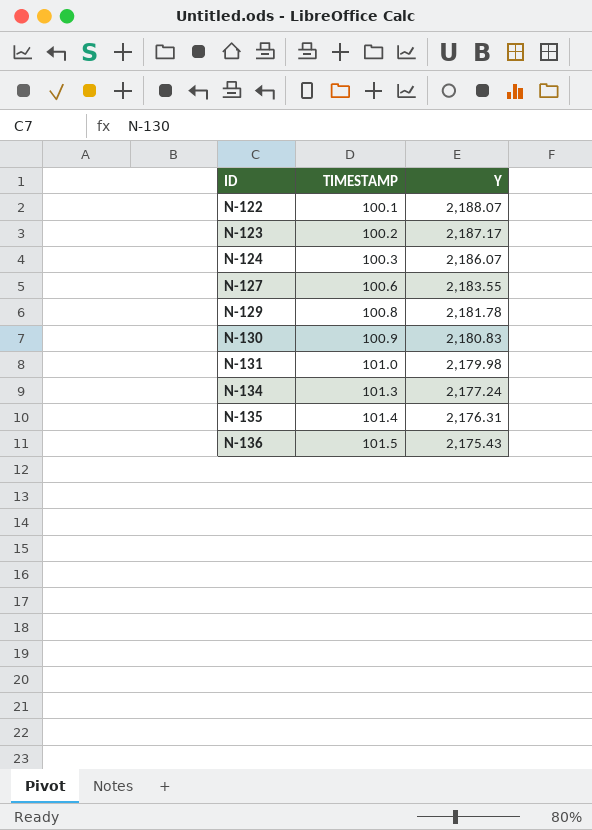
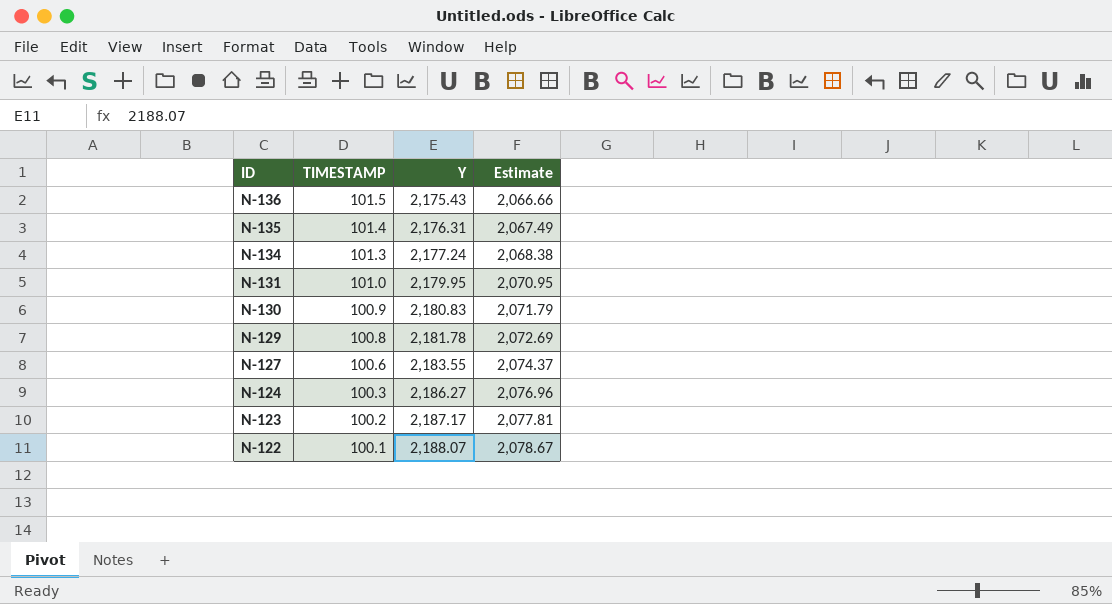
row order: ID ascending -> ID descending
column Estimate | formula: none -> [Y] * 0.95
N-131 | Y: 2,179.98 -> 2,179.95
N-124 | Y: 2,186.07 -> 2,186.27

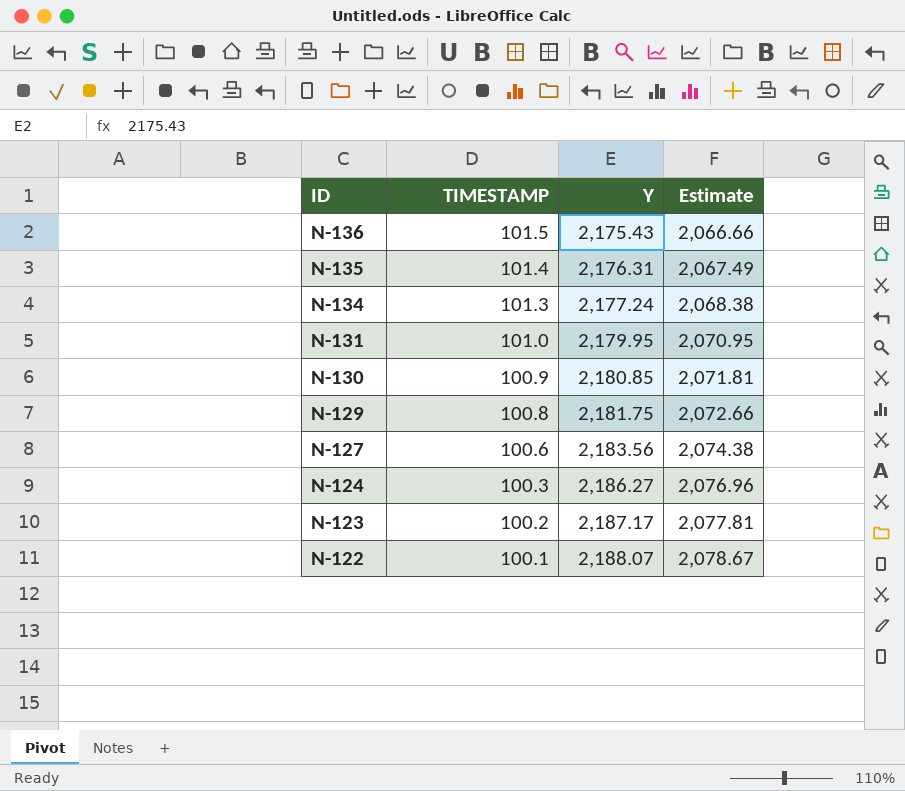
N-130 | Y: 2,180.83 -> 2,180.85
N-130 | Estimate: 2,071.79 -> 2,071.81
N-129 | Y: 2,181.78 -> 2,181.75
N-129 | Estimate: 2,072.69 -> 2,072.66
N-127 | Y: 2,183.55 -> 2,183.56
N-127 | Estimate: 2,074.37 -> 2,074.38

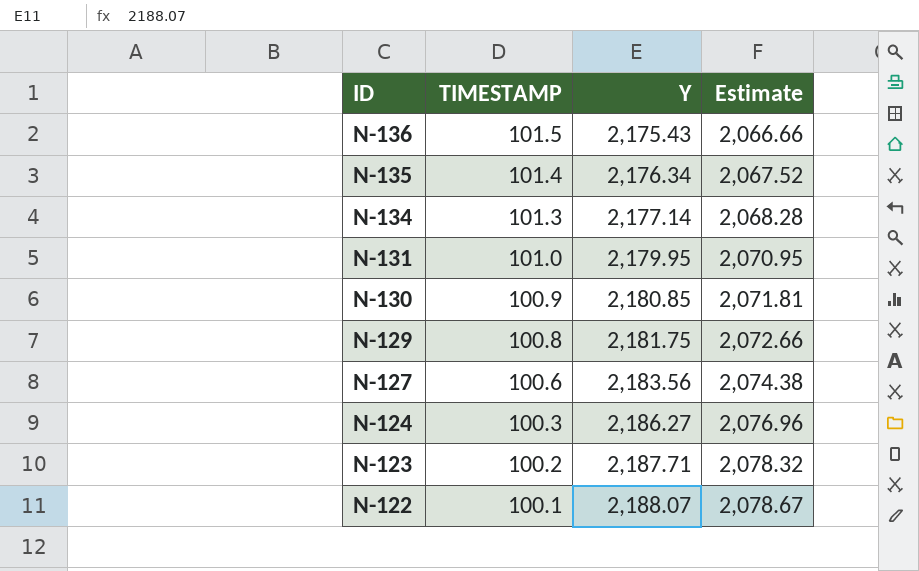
N-135 | Y: 2,176.31 -> 2,176.34
N-135 | Estimate: 2,067.49 -> 2,067.52
N-134 | Y: 2,177.24 -> 2,177.14
N-134 | Estimate: 2,068.38 -> 2,068.28
N-123 | Y: 2,187.17 -> 2,187.71
N-123 | Estimate: 2,077.81 -> 2,078.32

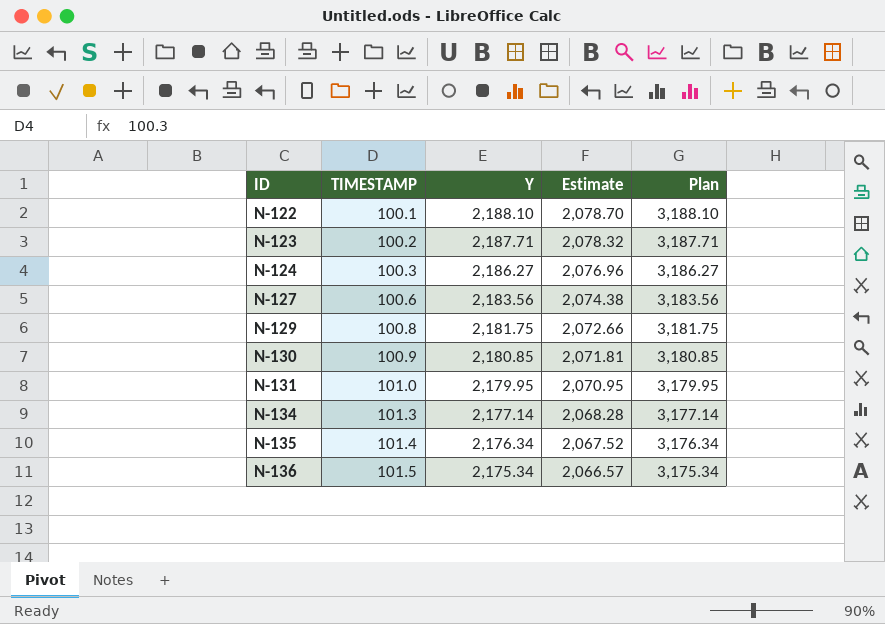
row order: ID descending -> ID ascending
column Plan | formula: none -> [Y] + 1000
N-122 | Y: 2,188.07 -> 2,188.10
N-122 | Estimate: 2,078.67 -> 2,078.70
N-136 | Y: 2,175.43 -> 2,175.34
N-136 | Estimate: 2,066.66 -> 2,066.57

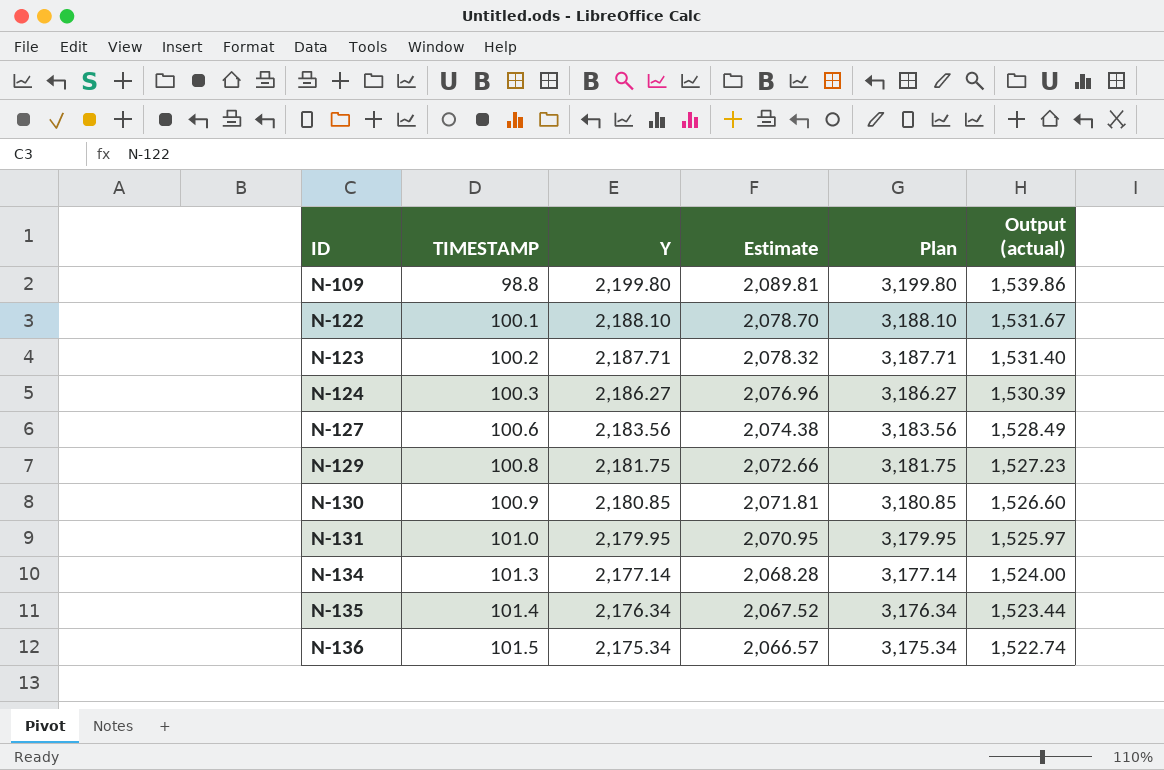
column Output (actual) | formula: none -> [Y] * 0.7
row N-109: none -> 98.8 | 2,199.80 | 2,089.81 | 3,199.80 | 1,539.86

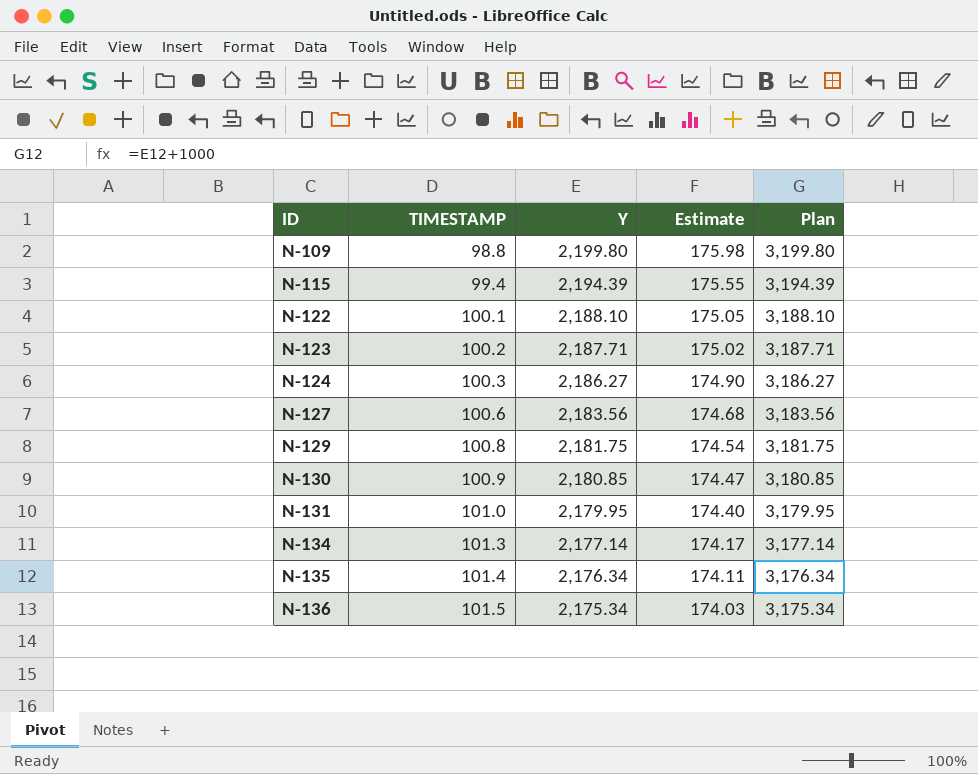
column Output (actual) | formula: [Y] * 0.7 -> none
column Estimate | formula: [Y] * 0.95 -> [Y] * 0.08
row N-115: none -> 99.4 | 2,194.39 | 175.55 | 3,194.39

